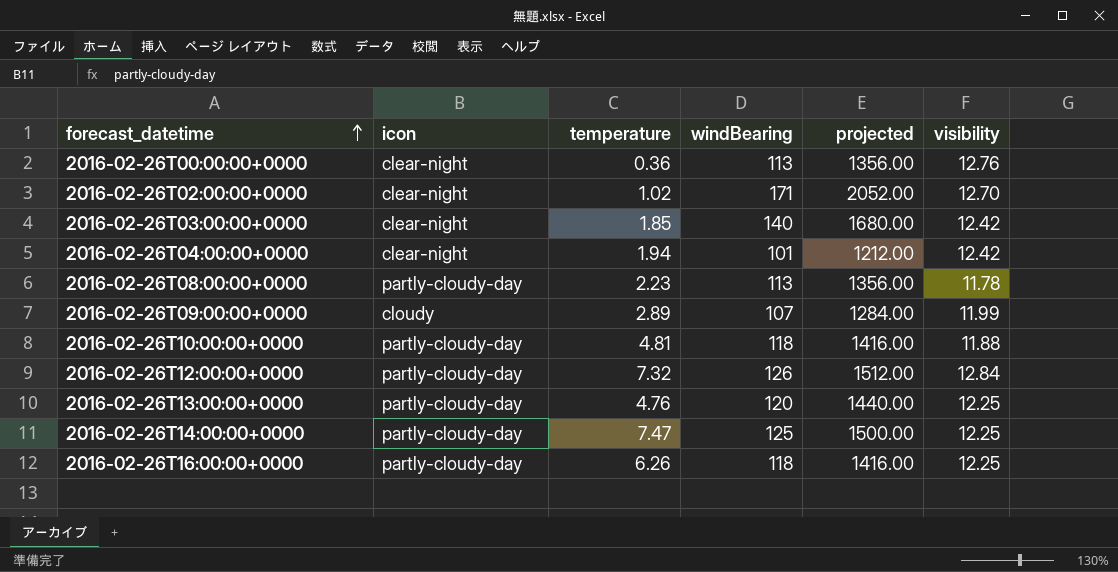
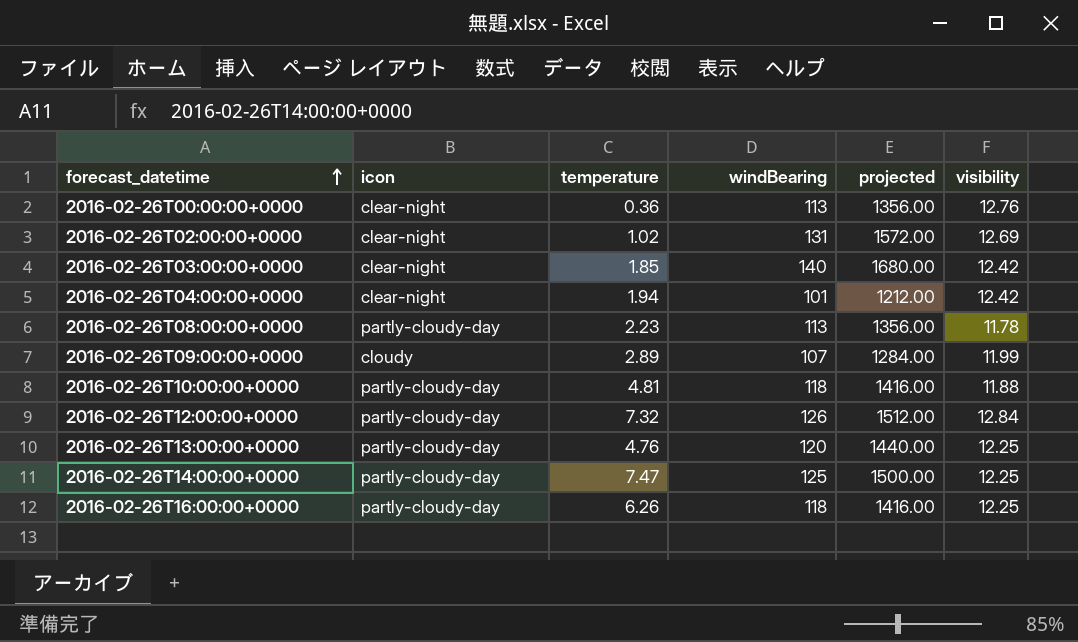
2016-02-26T02:00:00+0000 | windBearing: 171 -> 131
2016-02-26T02:00:00+0000 | projected: 2052.00 -> 1572.00
2016-02-26T02:00:00+0000 | visibility: 12.70 -> 12.69

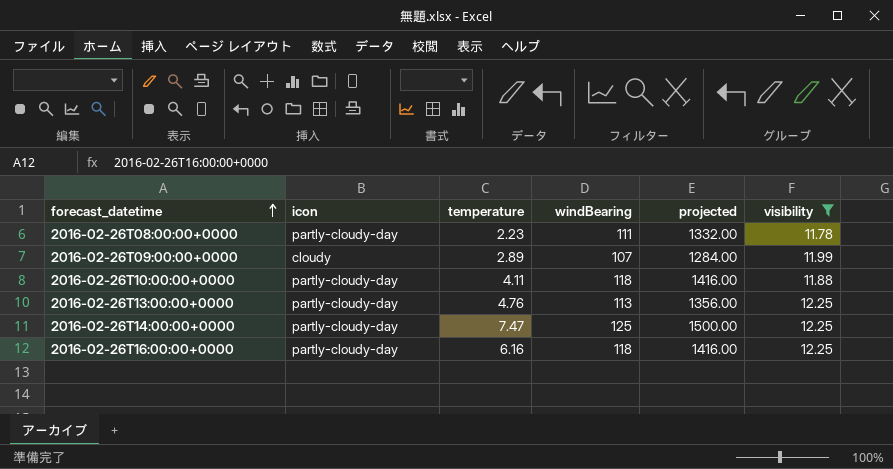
filter: none -> visibility <= 12.25
2016-02-26T08:00:00+0000 | windBearing: 113 -> 111
2016-02-26T08:00:00+0000 | projected: 1356.00 -> 1332.00
2016-02-26T10:00:00+0000 | temperature: 4.81 -> 4.11
2016-02-26T13:00:00+0000 | windBearing: 120 -> 113
2016-02-26T13:00:00+0000 | projected: 1440.00 -> 1356.00
2016-02-26T16:00:00+0000 | temperature: 6.26 -> 6.16

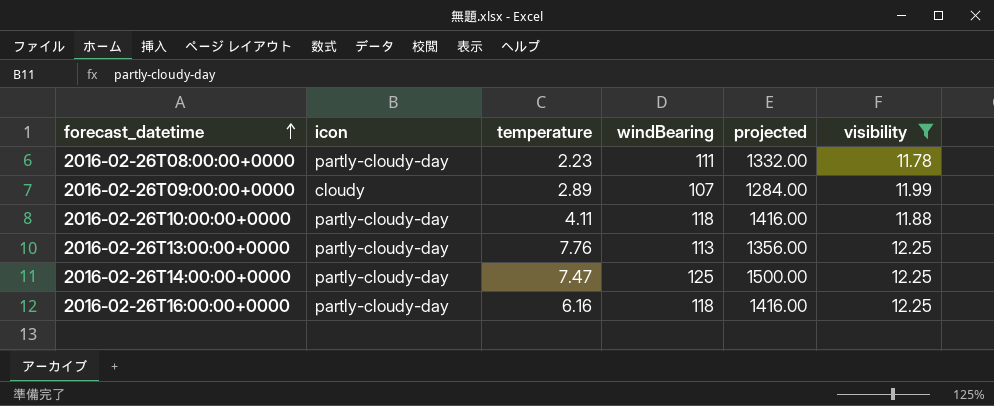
2016-02-26T13:00:00+0000 | temperature: 4.76 -> 7.76

